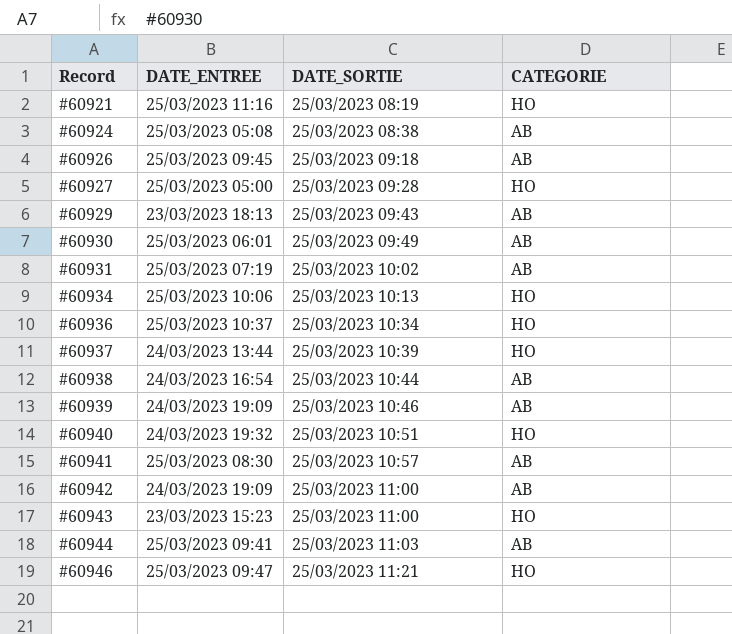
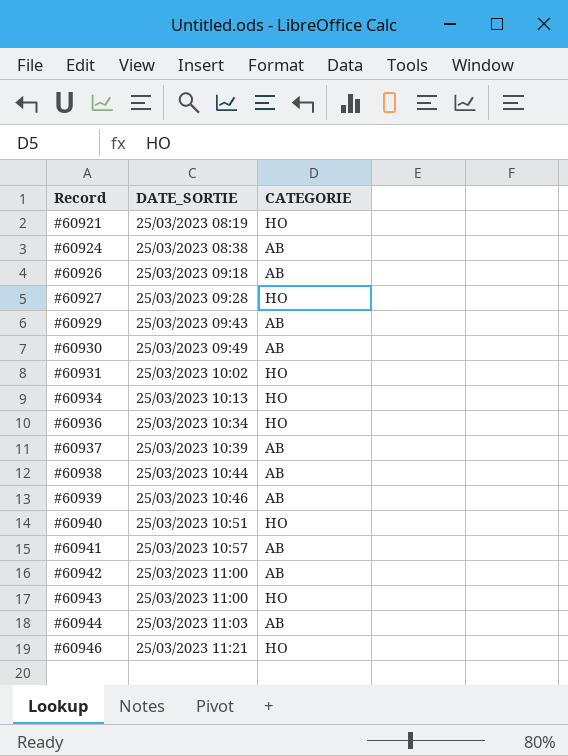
column DATE_ENTREE | position: 2 -> none
#60931 | CATEGORIE: AB -> HO
#60937 | CATEGORIE: HO -> AB

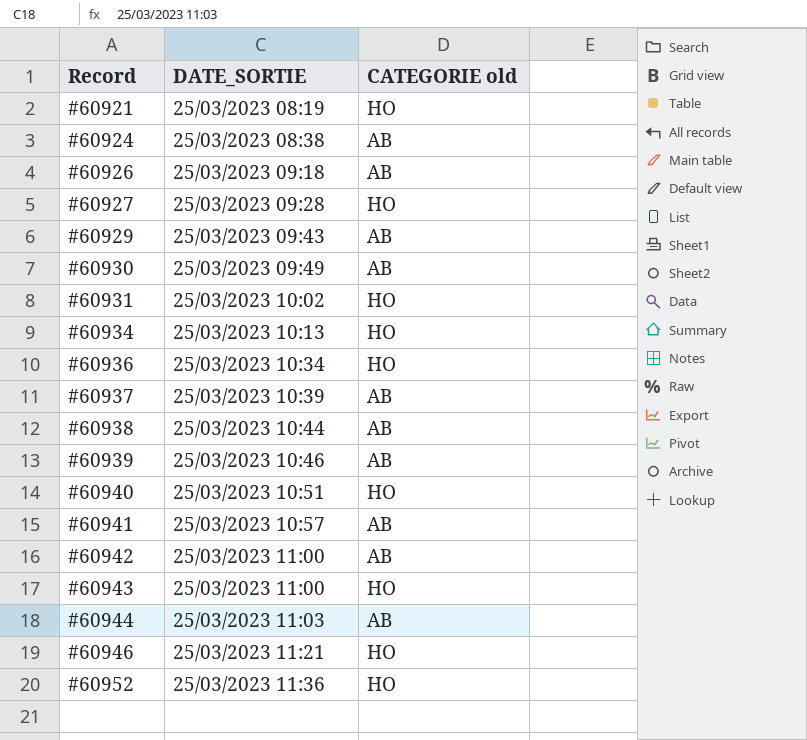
column name: CATEGORIE -> CATEGORIE old
row #60952: none -> 25/03/2023 11:36 | HO

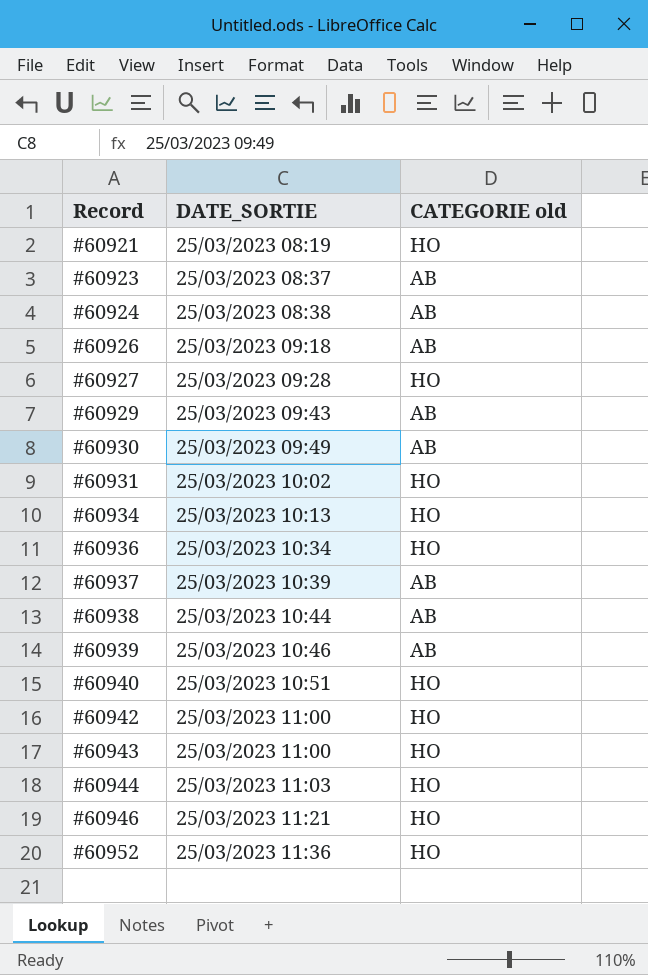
row #60941: 25/03/2023 10:57 | AB -> none
row #60923: none -> 25/03/2023 08:37 | AB
#60942 | CATEGORIE old: AB -> HO
#60944 | CATEGORIE old: AB -> HO

